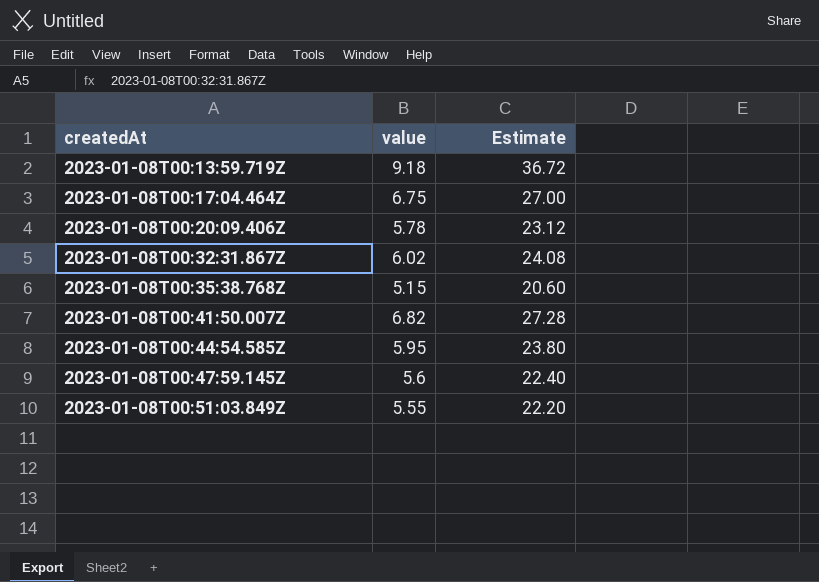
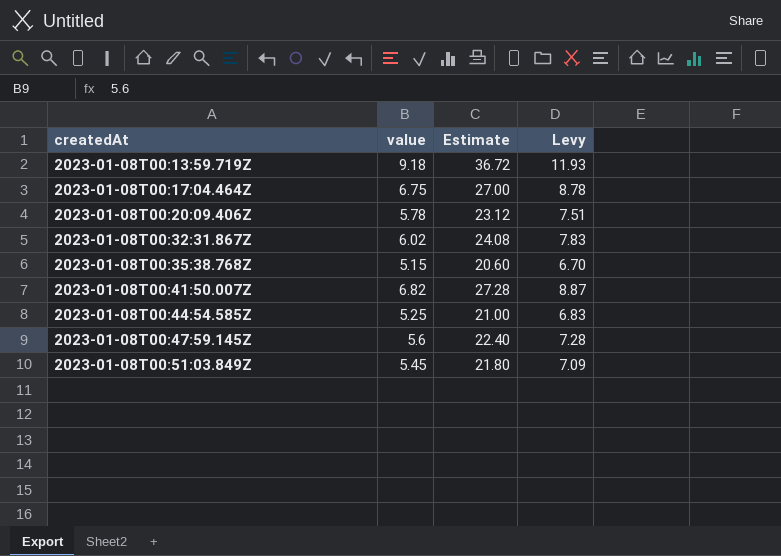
column Levy | formula: none -> [value] * 1.3
2023-01-08T00:44:54.585Z | value: 5.95 -> 5.25
2023-01-08T00:44:54.585Z | Estimate: 23.80 -> 21.00
2023-01-08T00:51:03.849Z | value: 5.55 -> 5.45
2023-01-08T00:51:03.849Z | Estimate: 22.20 -> 21.80

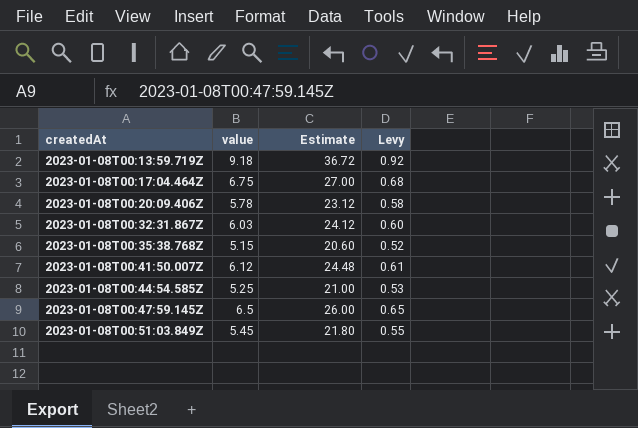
column Levy | formula: [value] * 1.3 -> [value] * 0.1
2023-01-08T00:32:31.867Z | value: 6.02 -> 6.03
2023-01-08T00:32:31.867Z | Estimate: 24.08 -> 24.12
2023-01-08T00:41:50.007Z | value: 6.82 -> 6.12
2023-01-08T00:41:50.007Z | Estimate: 27.28 -> 24.48
2023-01-08T00:47:59.145Z | value: 5.6 -> 6.5
2023-01-08T00:47:59.145Z | Estimate: 22.40 -> 26.00

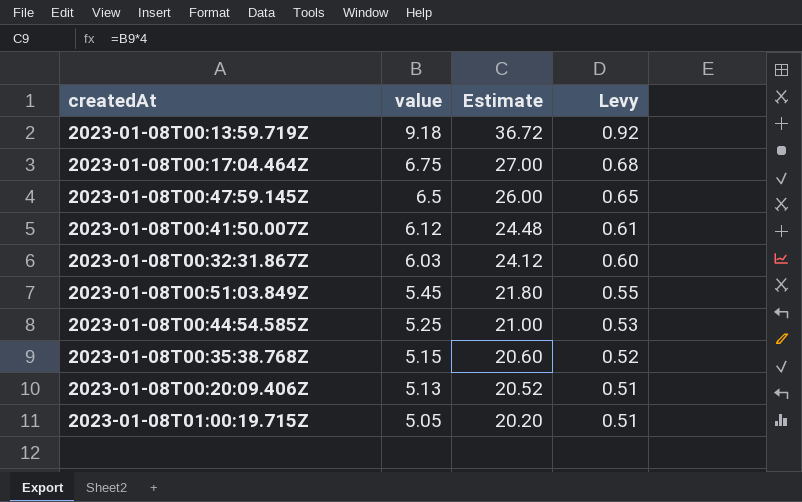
row order: createdAt ascending -> value descending
2023-01-08T00:20:09.406Z | value: 5.78 -> 5.13
2023-01-08T00:20:09.406Z | Estimate: 23.12 -> 20.52
2023-01-08T00:20:09.406Z | Levy: 0.58 -> 0.51
row 2023-01-08T01:00:19.715Z: none -> 5.05 | 20.20 | 0.51

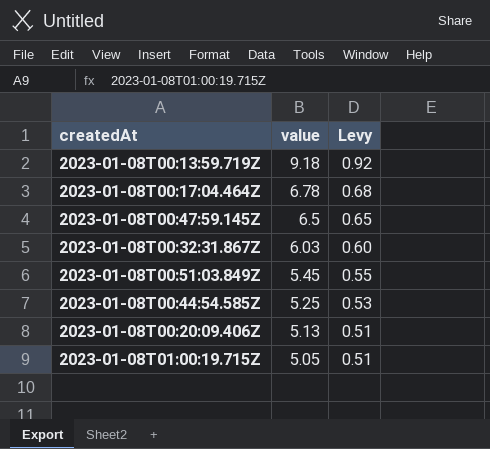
column Estimate | formula: [value] * 4 -> none
row 2023-01-08T00:41:50.007Z: 6.12 | 24.48 | 0.61 -> none
row 2023-01-08T00:35:38.768Z: 5.15 | 20.60 | 0.52 -> none
2023-01-08T00:17:04.464Z | value: 6.75 -> 6.78

